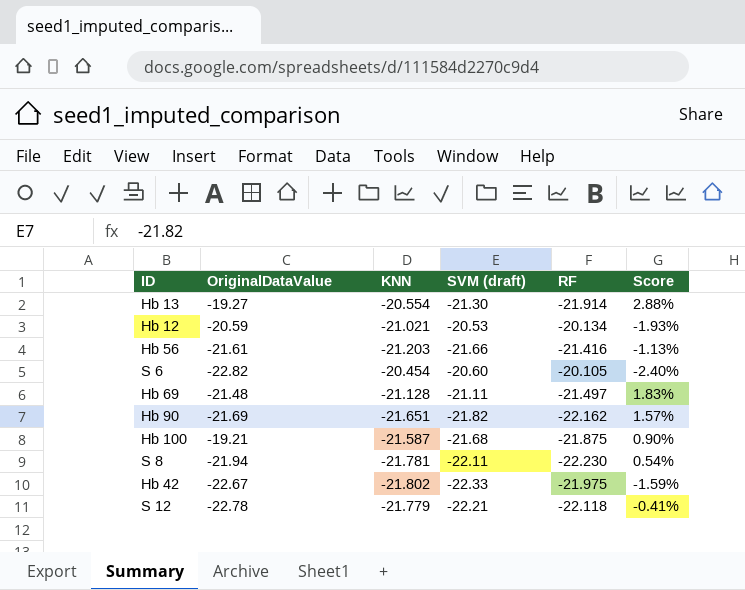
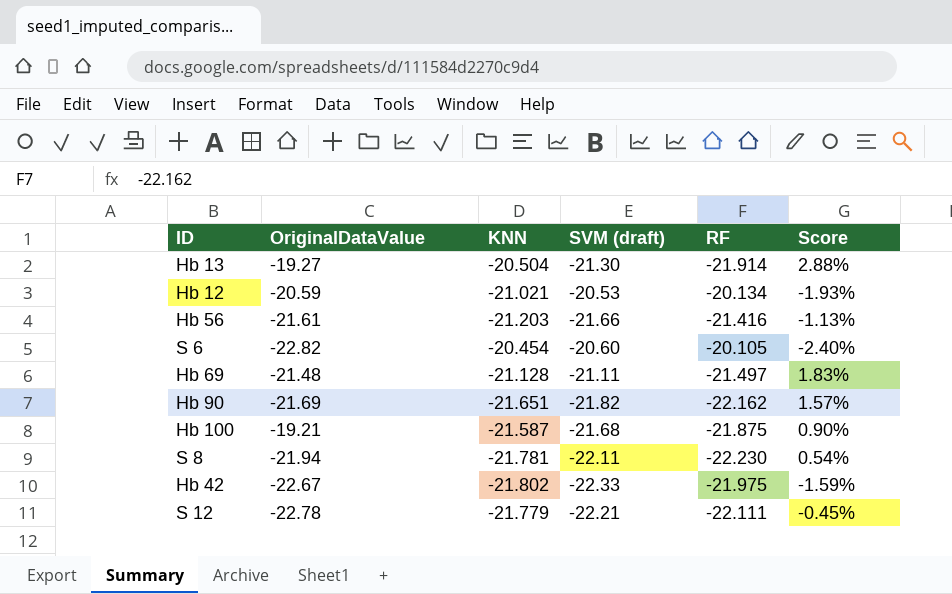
Hb 13 | KNN: -20.554 -> -20.504
S 12 | RF: -22.118 -> -22.111
S 12 | Score: -0.41% -> -0.45%

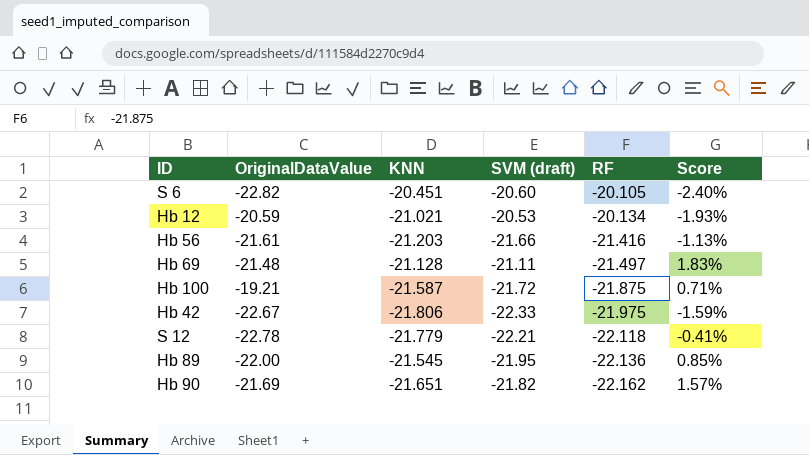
row order: none -> RF descending
row Hb 13: -19.27 | -20.504 | -21.30 | -21.914 | 2.88% -> none
row S 8: -21.94 | -21.781 | -22.11 | -22.230 | 0.54% -> none
S 6 | KNN: -20.454 -> -20.451
Hb 100 | SVM (draft): -21.68 -> -21.72
Hb 100 | Score: 0.90% -> 0.71%
Hb 42 | KNN: -21.802 -> -21.806
S 12 | RF: -22.111 -> -22.118
S 12 | Score: -0.45% -> -0.41%
row Hb 89: none -> -22.00 | -21.545 | -21.95 | -22.136 | 0.85%

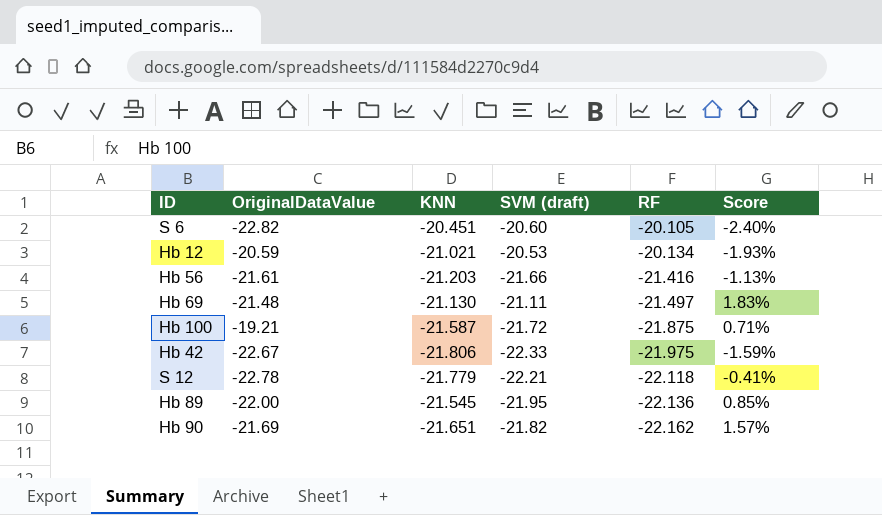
Hb 69 | KNN: -21.128 -> -21.130

